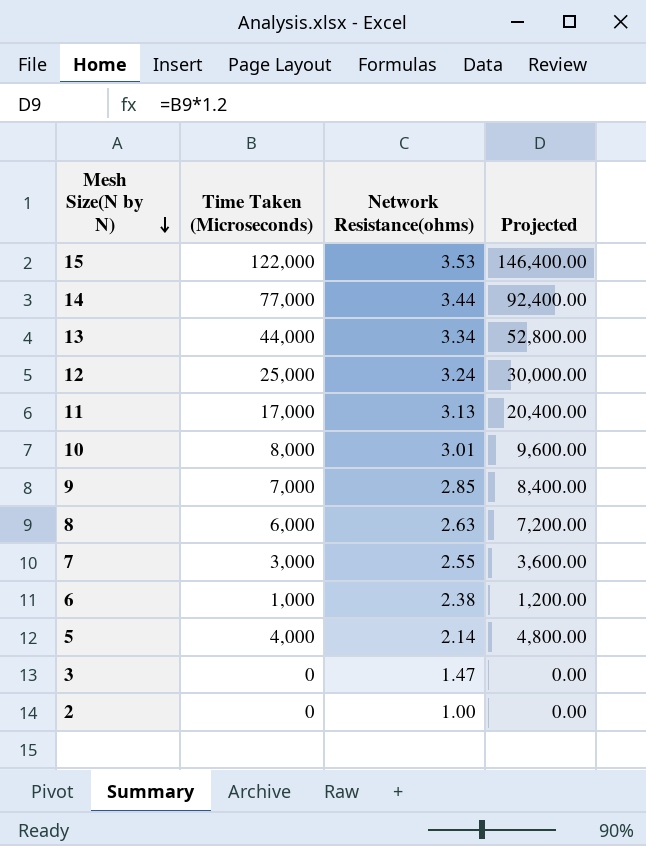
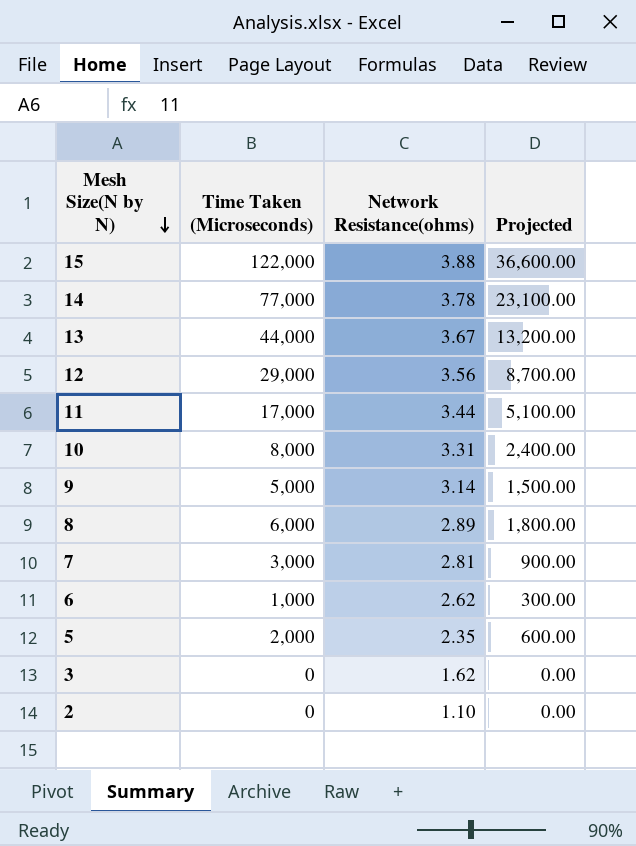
column Projected | formula: [Time Taken (Microseconds)] * 1.2 -> [Time Taken (Microseconds)] * 0.3
15 | Network Resistance(ohms): 3.53 -> 3.88
14 | Network Resistance(ohms): 3.44 -> 3.78
13 | Network Resistance(ohms): 3.34 -> 3.67
12 | Time Taken (Microseconds): 25,000 -> 29,000
12 | Network Resistance(ohms): 3.24 -> 3.56
11 | Network Resistance(ohms): 3.13 -> 3.44
10 | Network Resistance(ohms): 3.01 -> 3.31
9 | Time Taken (Microseconds): 7,000 -> 5,000
9 | Network Resistance(ohms): 2.85 -> 3.14
8 | Network Resistance(ohms): 2.63 -> 2.89
7 | Network Resistance(ohms): 2.55 -> 2.81
6 | Network Resistance(ohms): 2.38 -> 2.62
5 | Time Taken (Microseconds): 4,000 -> 2,000
5 | Network Resistance(ohms): 2.14 -> 2.35
3 | Network Resistance(ohms): 1.47 -> 1.62
2 | Network Resistance(ohms): 1.00 -> 1.10

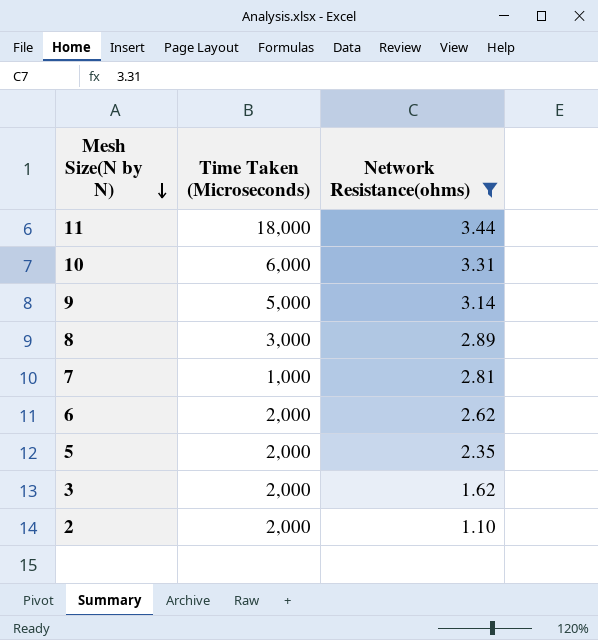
filter: none -> Network Resistance(ohms) <= 3.44
column Projected | formula: [Time Taken (Microseconds)] * 0.3 -> none
11 | Time Taken (Microseconds): 17,000 -> 18,000
10 | Time Taken (Microseconds): 8,000 -> 6,000
8 | Time Taken (Microseconds): 6,000 -> 3,000
7 | Time Taken (Microseconds): 3,000 -> 1,000
6 | Time Taken (Microseconds): 1,000 -> 2,000
3 | Time Taken (Microseconds): 0 -> 2,000
2 | Time Taken (Microseconds): 0 -> 2,000

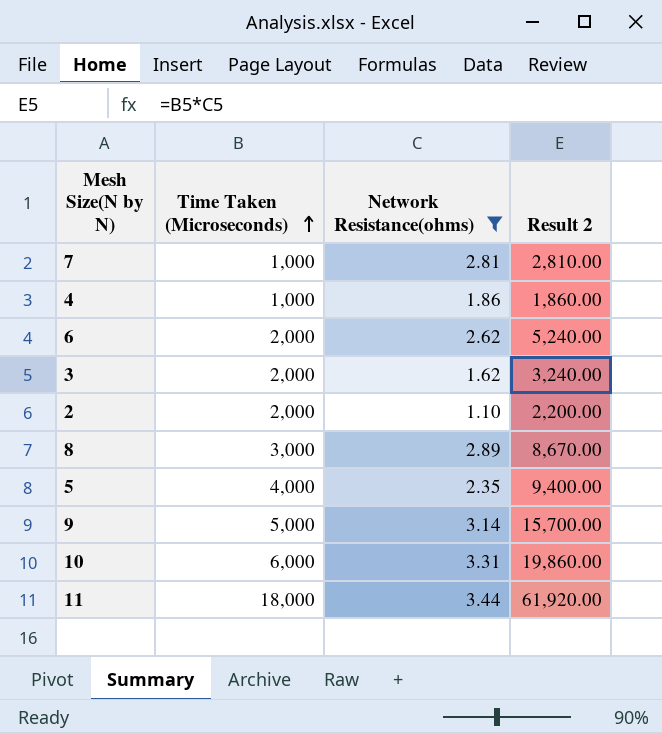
row order: Mesh Size(N by N) descending -> Time Taken (Microseconds) ascending
column Result 2 | formula: none -> [Time Taken (Microseconds)] * [Network Resistance(ohms)]
row 4: none -> 1,000 | 1.86 | 1,860.00
5 | Time Taken (Microseconds): 2,000 -> 4,000

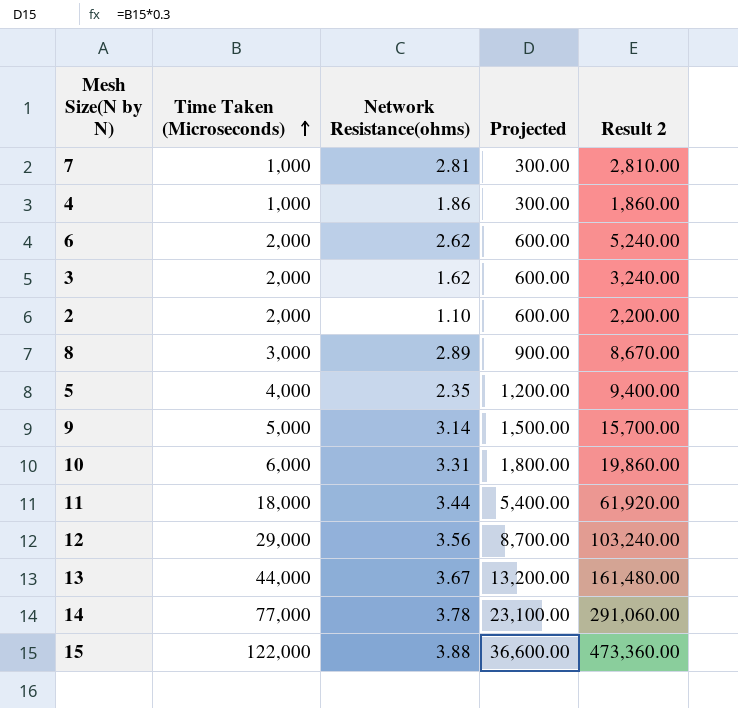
filter: Network Resistance(ohms) <= 3.44 -> none
column Projected | formula: none -> [Time Taken (Microseconds)] * 0.3

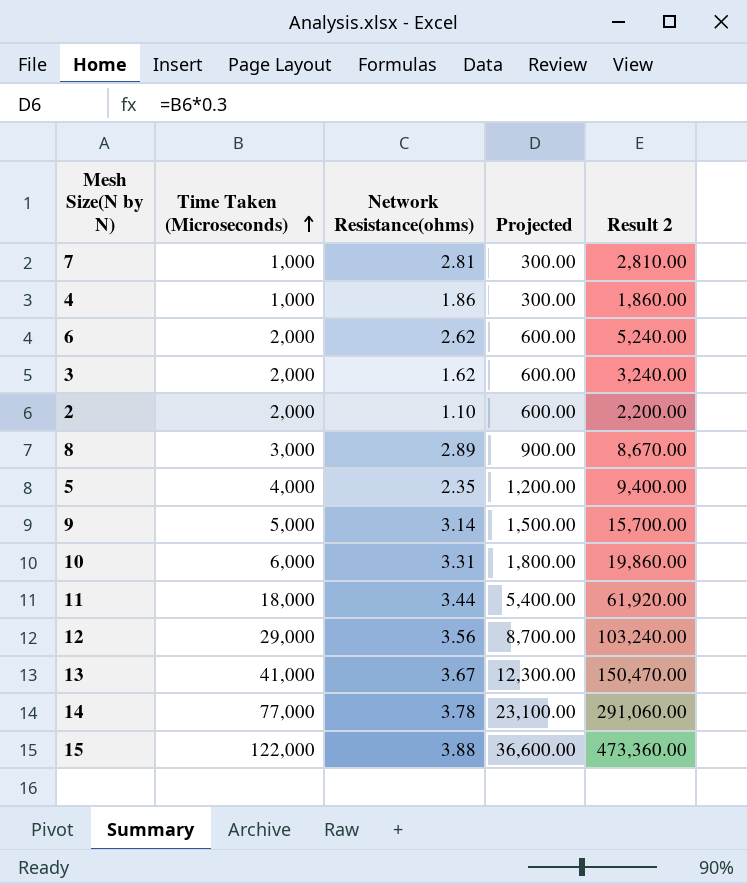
13 | Time Taken (Microseconds): 44,000 -> 41,000
13 | Projected: 13,200.00 -> 12,300.00
13 | Result 2: 161,480.00 -> 150,470.00

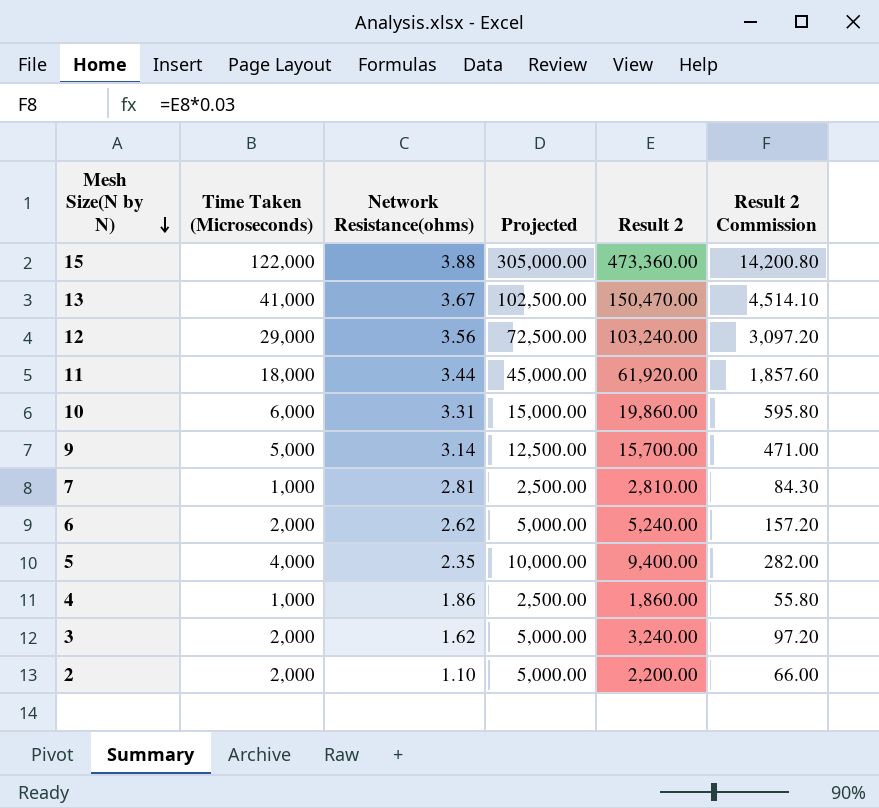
row order: Time Taken (Microseconds) ascending -> Mesh Size(N by N) descending
column Projected | formula: [Time Taken (Microseconds)] * 0.3 -> [Time Taken (Microseconds)] * 2.5
column Result 2 Commission | formula: none -> [Result 2] * 0.03
row 8: 3,000 | 2.89 | 900.00 | 8,670.00 -> none
row 14: 77,000 | 3.78 | 23,100.00 | 291,060.00 -> none

